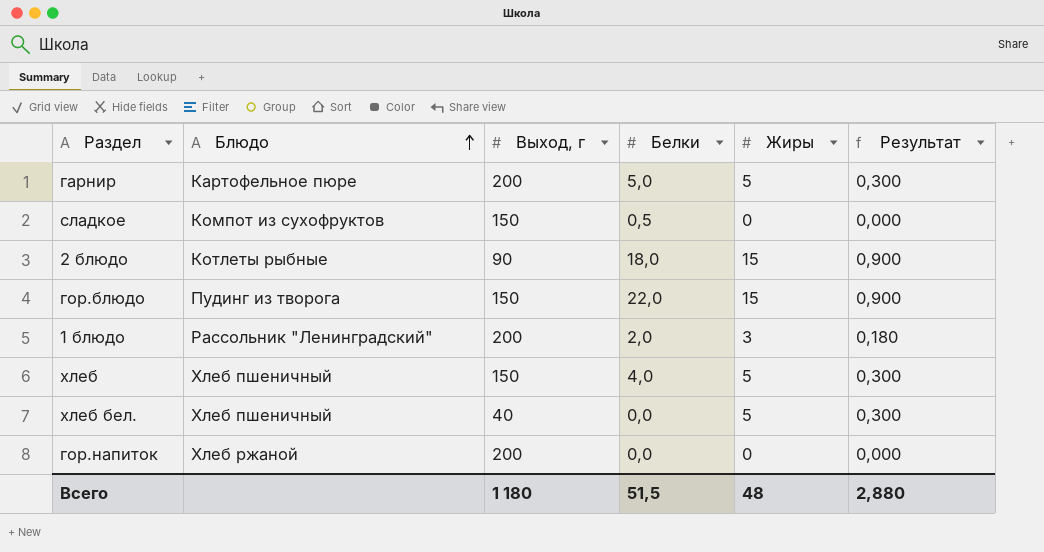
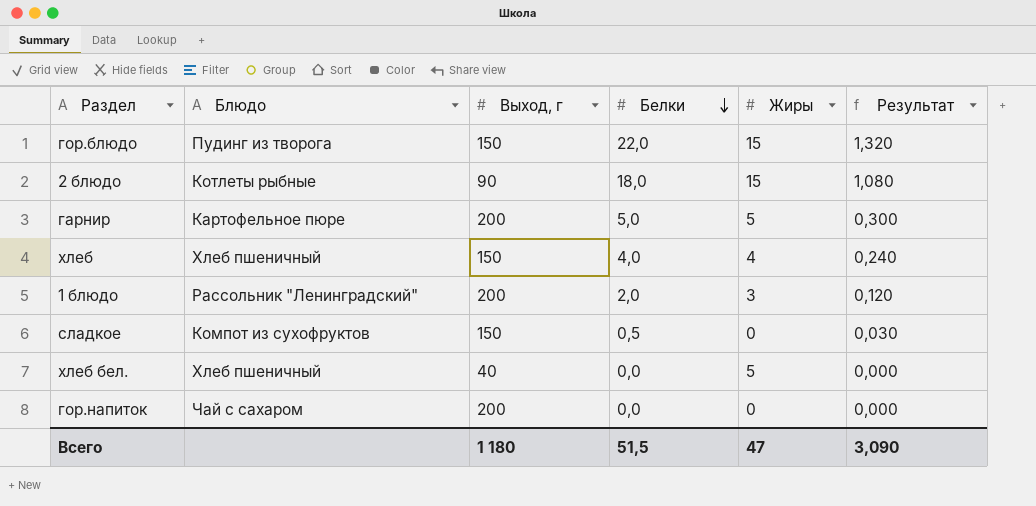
row order: Блюдо ascending -> Белки descending
column Результат | formula: [Жиры] * 0,06 -> [Белки] * 0,06
хлеб | Жиры: 5 -> 4
гор.напиток | Блюдо: Хлеб ржаной -> Чай с сахаром
Всего | Жиры: 48 -> 47
Всего | Результат: 2,880 -> 3,090

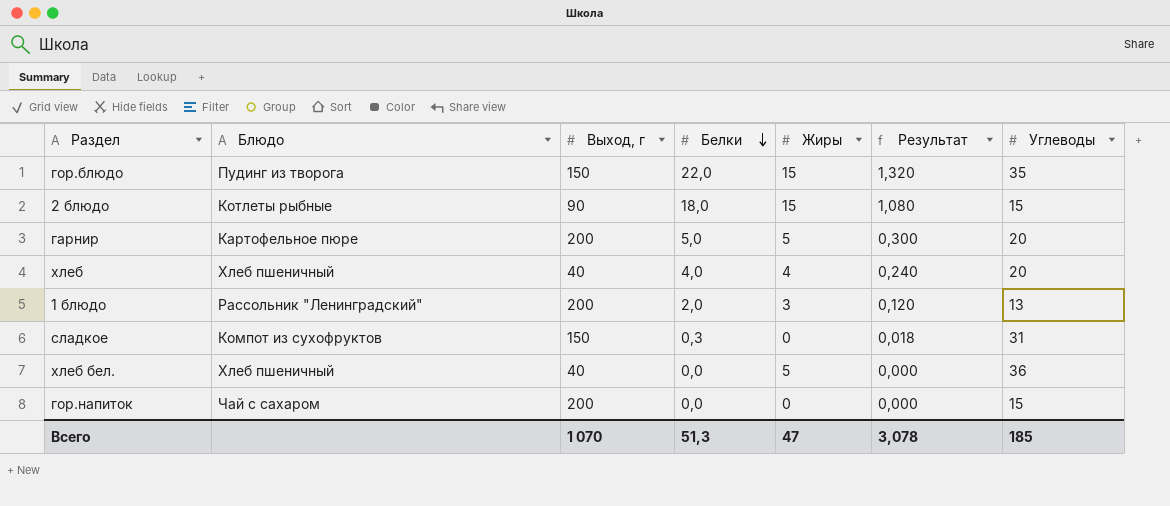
column Углеводы | position: none -> 7
хлеб | Выход, г: 150 -> 40
сладкое | Белки: 0,5 -> 0,3
сладкое | Результат: 0,030 -> 0,018
Всего | Выход, г: 1 180 -> 1 070
Всего | Белки: 51,5 -> 51,3
Всего | Результат: 3,090 -> 3,078

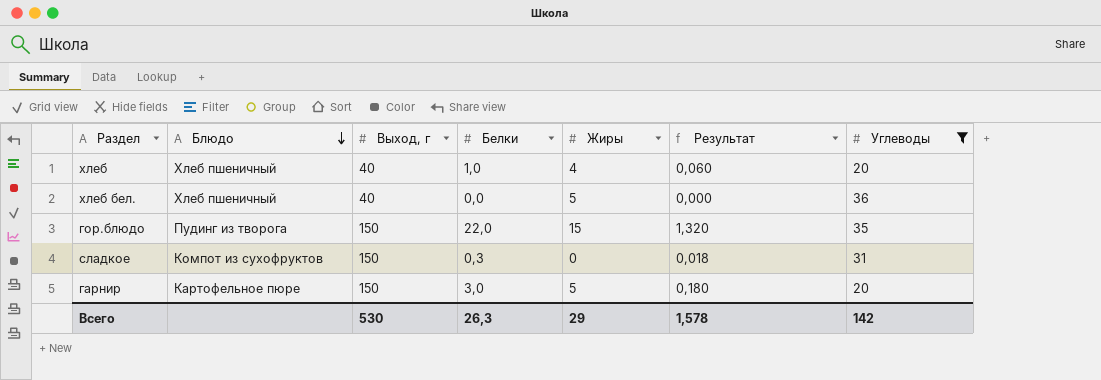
filter: none -> Углеводы >= 20
row order: Белки descending -> Блюдо descending
хлеб | Белки: 4,0 -> 1,0
хлеб | Результат: 0,240 -> 0,060
гарнир | Выход, г: 200 -> 150
гарнир | Белки: 5,0 -> 3,0
гарнир | Результат: 0,300 -> 0,180
Всего | Выход, г: 1 070 -> 530
Всего | Белки: 51,3 -> 26,3
Всего | Жиры: 47 -> 29
Всего | Результат: 3,078 -> 1,578
Всего | Углеводы: 185 -> 142

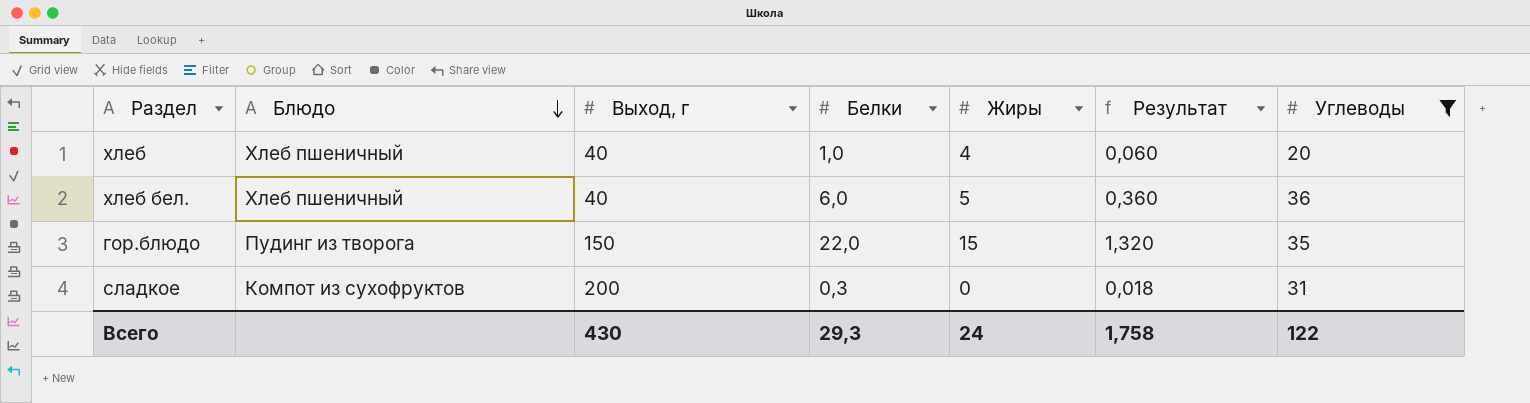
row гарнир: Картофельное пюре | 150 | 3,0 | 5 | 0,180 | 20 -> none
хлеб бел. | Белки: 0,0 -> 6,0
хлеб бел. | Результат: 0,000 -> 0,360
сладкое | Выход, г: 150 -> 200
Всего | Выход, г: 530 -> 430
Всего | Белки: 26,3 -> 29,3
Всего | Жиры: 29 -> 24
Всего | Результат: 1,578 -> 1,758
Всего | Углеводы: 142 -> 122

